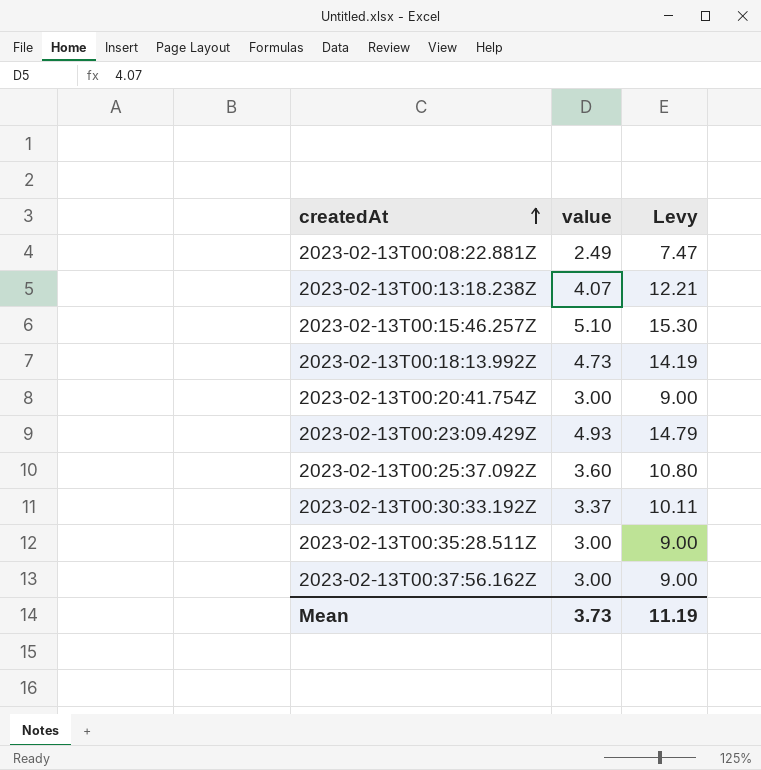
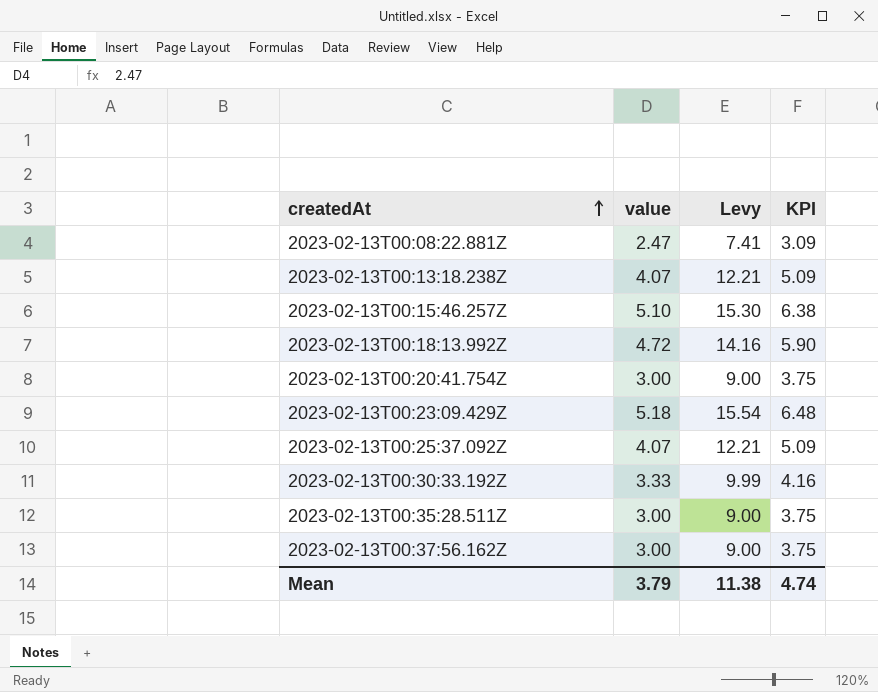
column KPI | formula: none -> [value] * 1.25
2023-02-13T00:08:22.881Z | value: 2.49 -> 2.47
2023-02-13T00:08:22.881Z | Levy: 7.47 -> 7.41
2023-02-13T00:18:13.992Z | value: 4.73 -> 4.72
2023-02-13T00:18:13.992Z | Levy: 14.19 -> 14.16
2023-02-13T00:23:09.429Z | value: 4.93 -> 5.18
2023-02-13T00:23:09.429Z | Levy: 14.79 -> 15.54
2023-02-13T00:25:37.092Z | value: 3.60 -> 4.07
2023-02-13T00:25:37.092Z | Levy: 10.80 -> 12.21
2023-02-13T00:30:33.192Z | value: 3.37 -> 3.33
2023-02-13T00:30:33.192Z | Levy: 10.11 -> 9.99
Mean | value: 3.73 -> 3.79
Mean | Levy: 11.19 -> 11.38

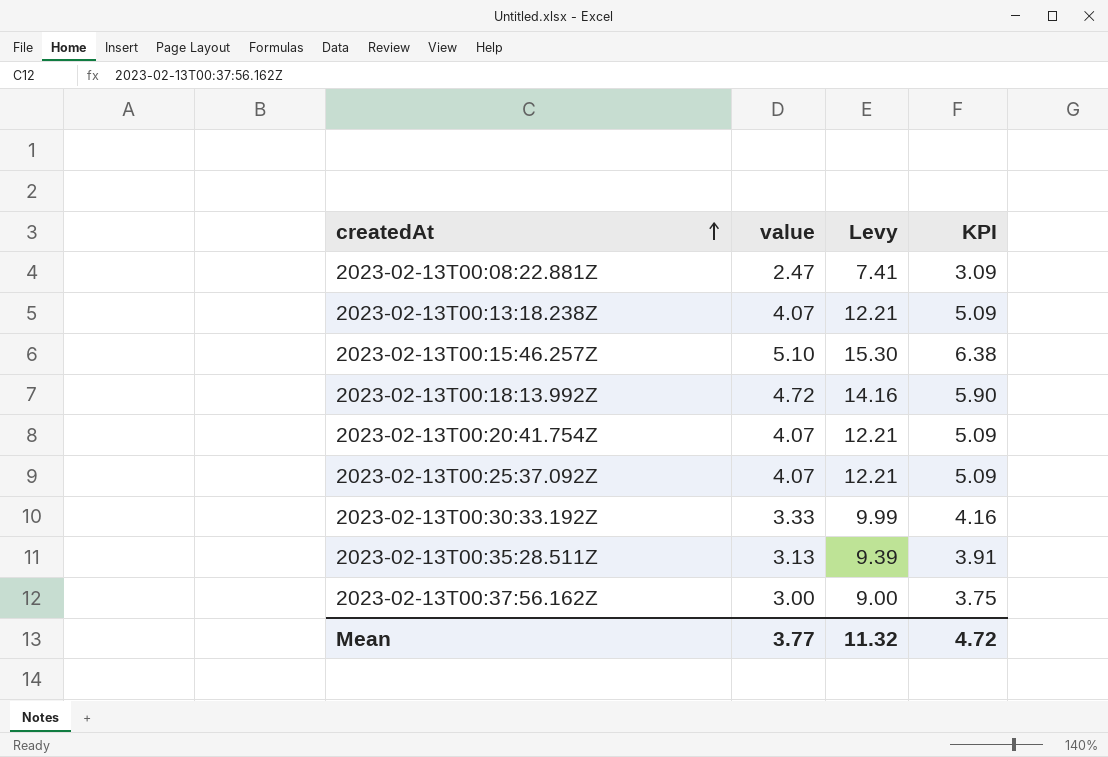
row 2023-02-13T00:23:09.429Z: 5.18 | 15.54 | 6.48 -> none
2023-02-13T00:20:41.754Z | value: 3.00 -> 4.07
2023-02-13T00:20:41.754Z | Levy: 9.00 -> 12.21
2023-02-13T00:20:41.754Z | KPI: 3.75 -> 5.09
2023-02-13T00:35:28.511Z | value: 3.00 -> 3.13
2023-02-13T00:35:28.511Z | Levy: 9.00 -> 9.39
2023-02-13T00:35:28.511Z | KPI: 3.75 -> 3.91
Mean | value: 3.79 -> 3.77
Mean | Levy: 11.38 -> 11.32
Mean | KPI: 4.74 -> 4.72

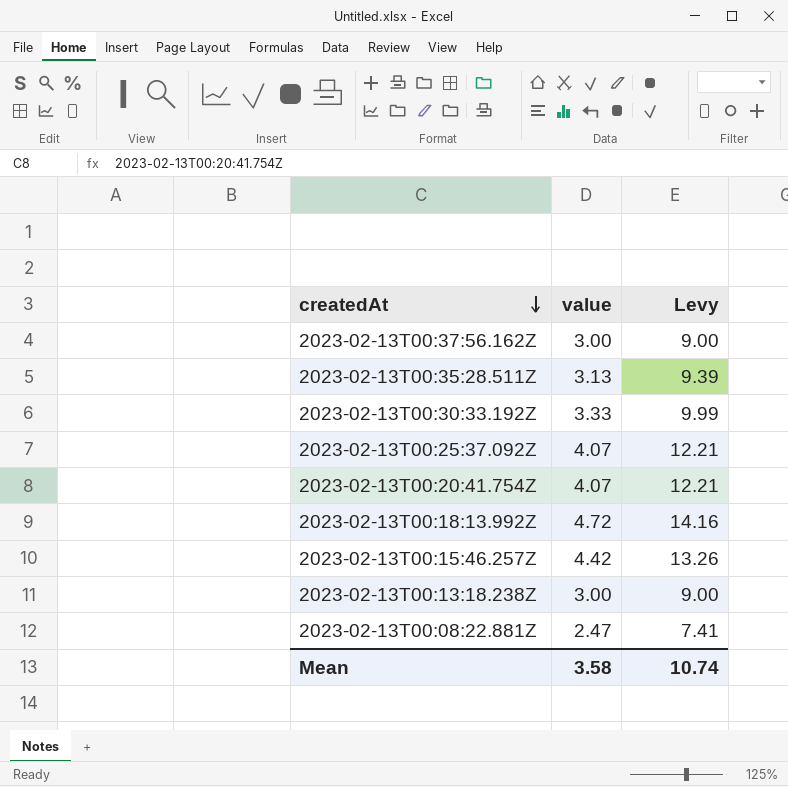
row order: createdAt ascending -> createdAt descending
column KPI | formula: [value] * 1.25 -> none
2023-02-13T00:15:46.257Z | value: 5.10 -> 4.42
2023-02-13T00:15:46.257Z | Levy: 15.30 -> 13.26
2023-02-13T00:13:18.238Z | value: 4.07 -> 3.00
2023-02-13T00:13:18.238Z | Levy: 12.21 -> 9.00
Mean | value: 3.77 -> 3.58
Mean | Levy: 11.32 -> 10.74

